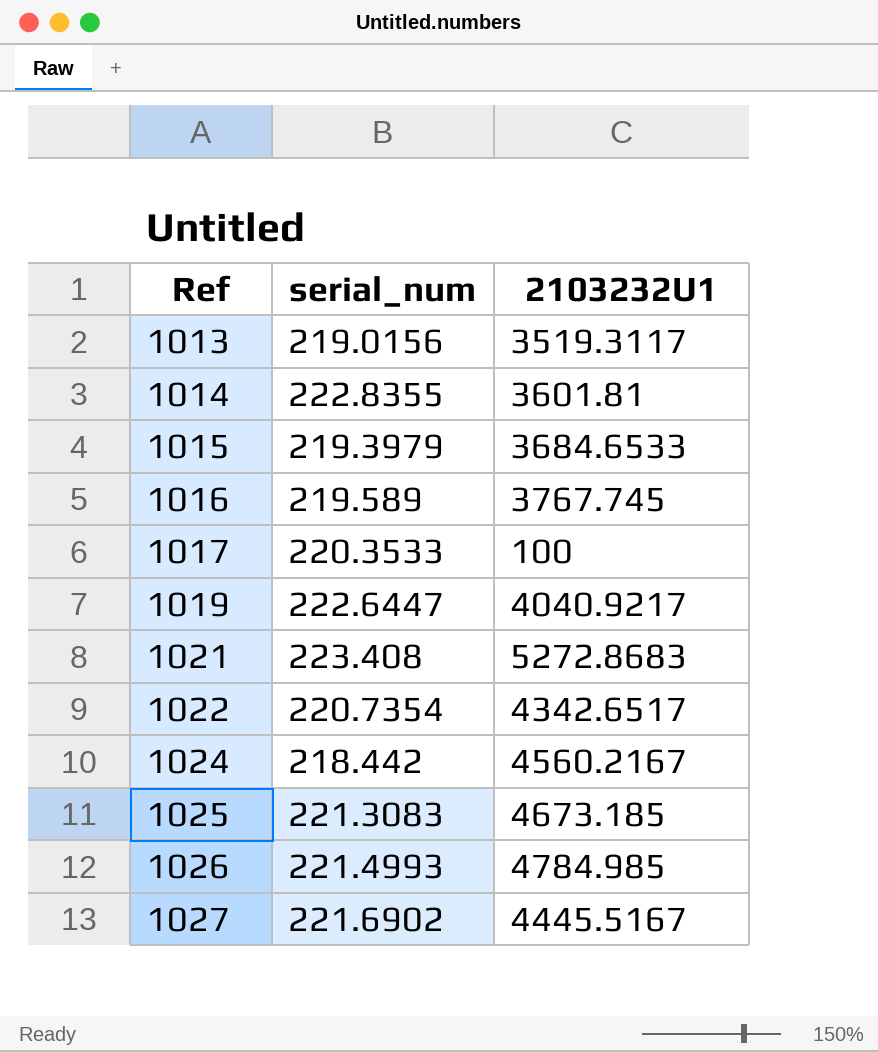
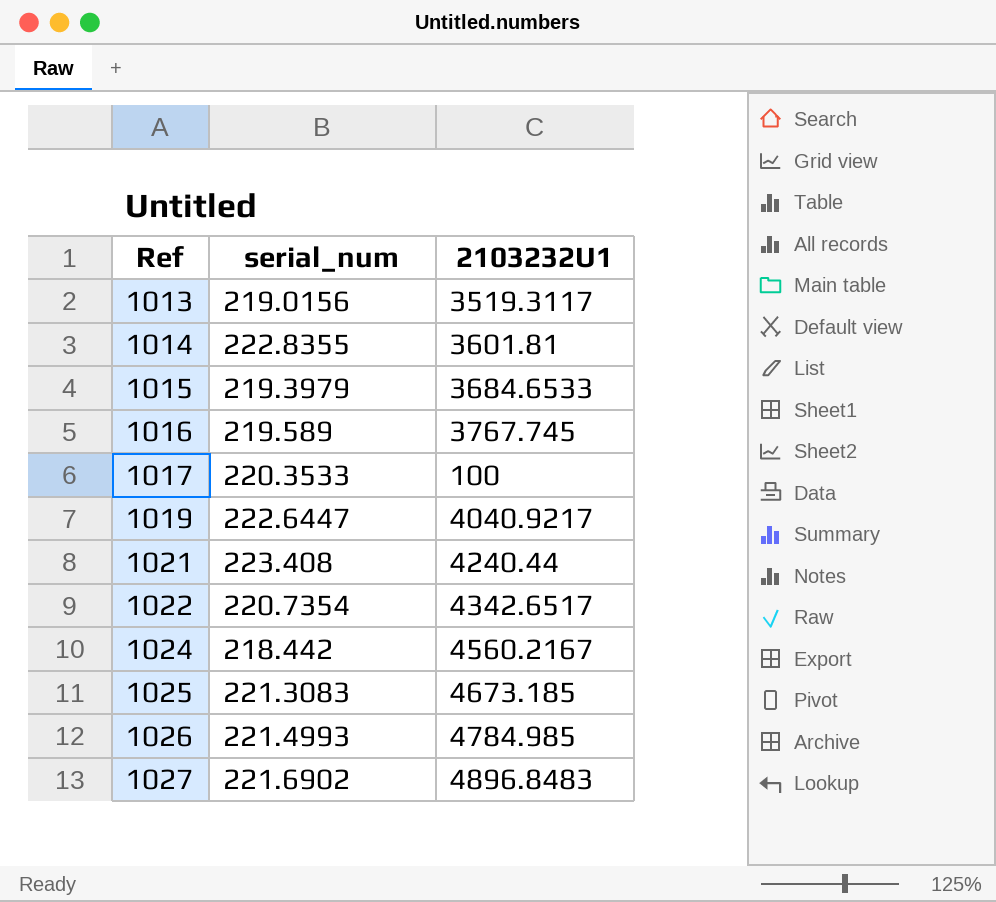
1021 | 2103232U1: 5272.8683 -> 4240.44
1027 | 2103232U1: 4445.5167 -> 4896.8483

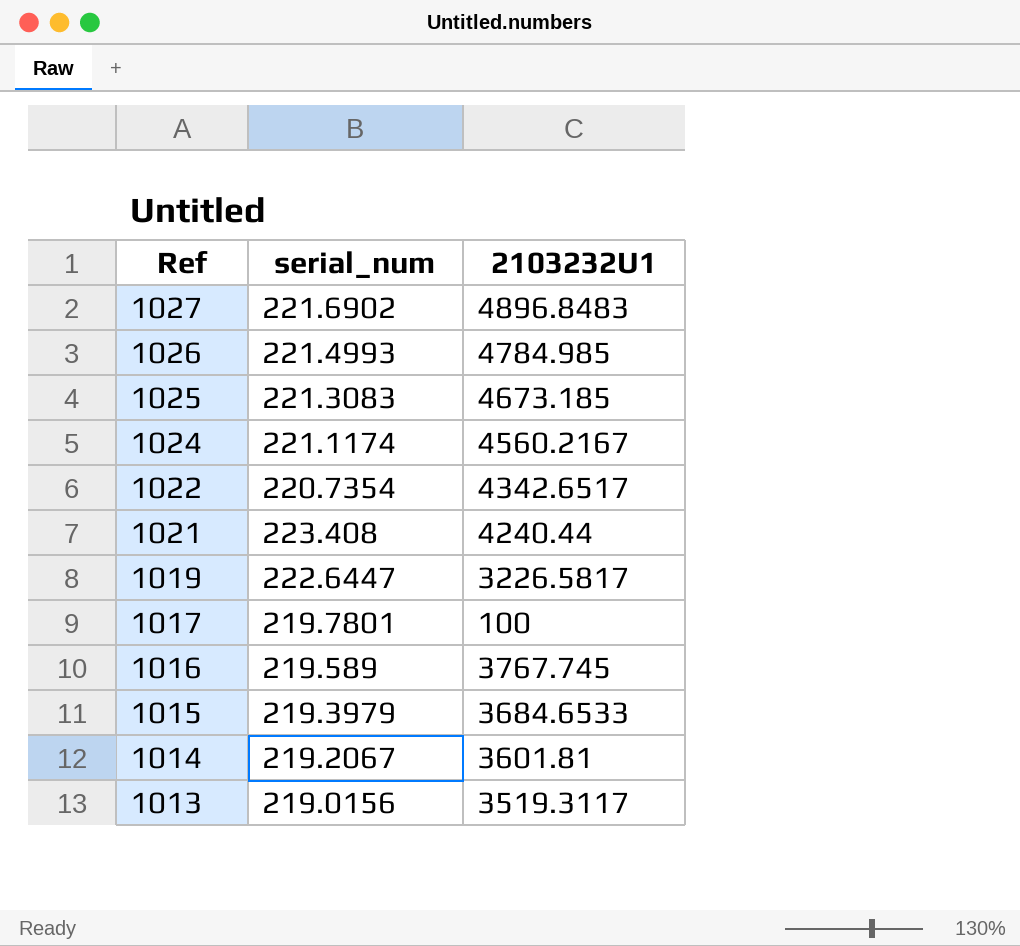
row order: Ref ascending -> Ref descending
1024 | serial_num: 218.442 -> 221.1174
1019 | 2103232U1: 4040.9217 -> 3226.5817
1017 | serial_num: 220.3533 -> 219.7801
1014 | serial_num: 222.8355 -> 219.2067

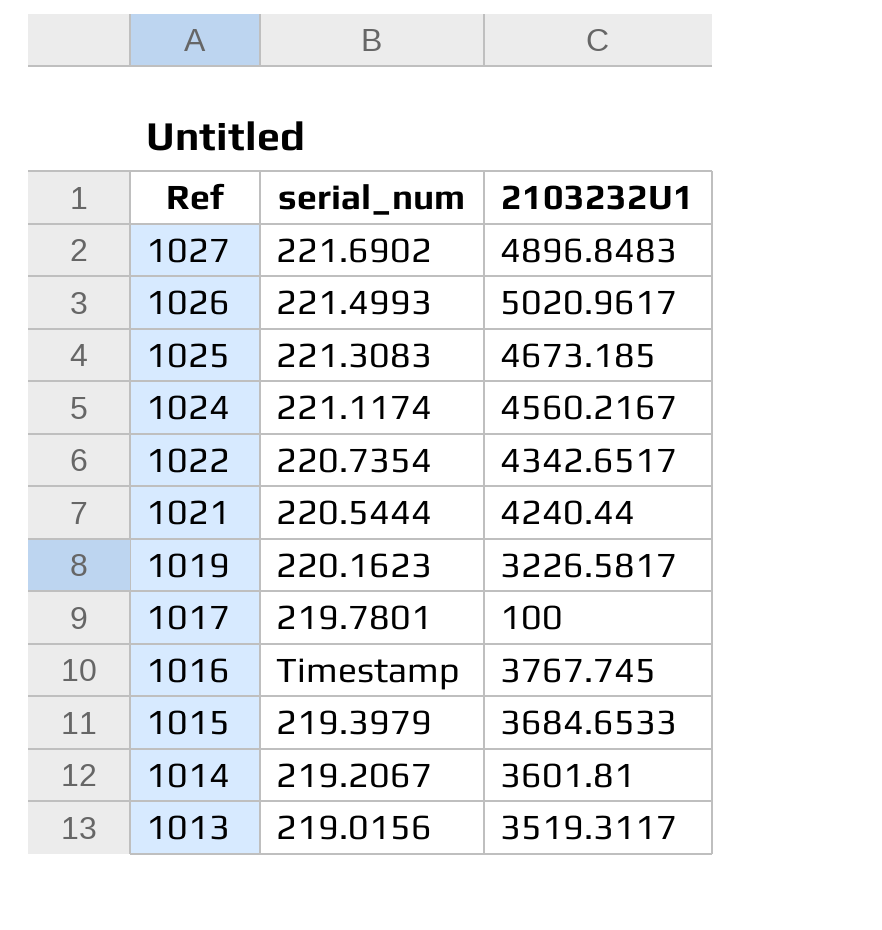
1026 | 2103232U1: 4784.985 -> 5020.9617
1021 | serial_num: 223.408 -> 220.5444
1019 | serial_num: 222.6447 -> 220.1623
1016 | serial_num: 219.589 -> Timestamp

